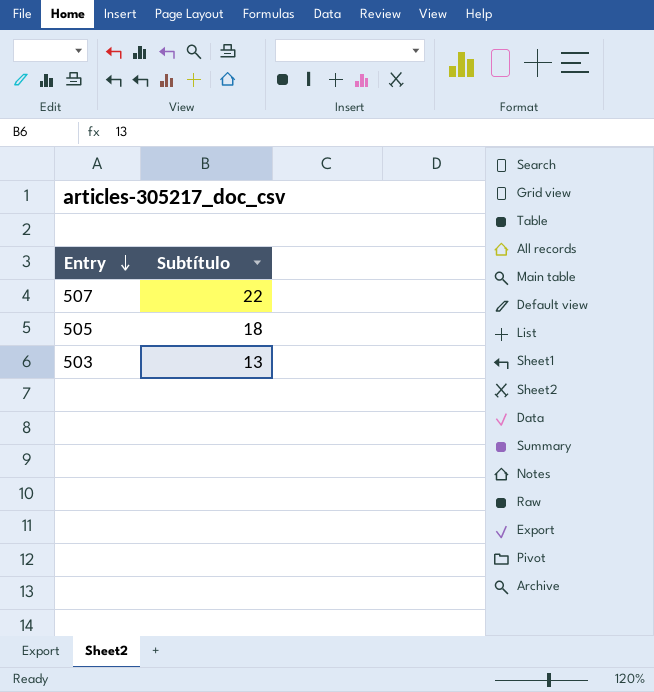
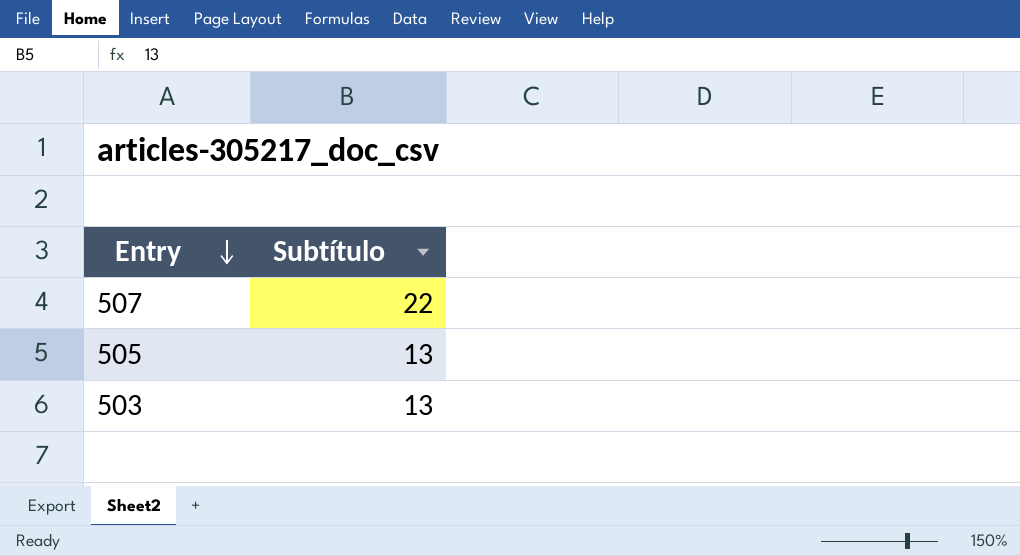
505 | Subtítulo: 18 -> 13

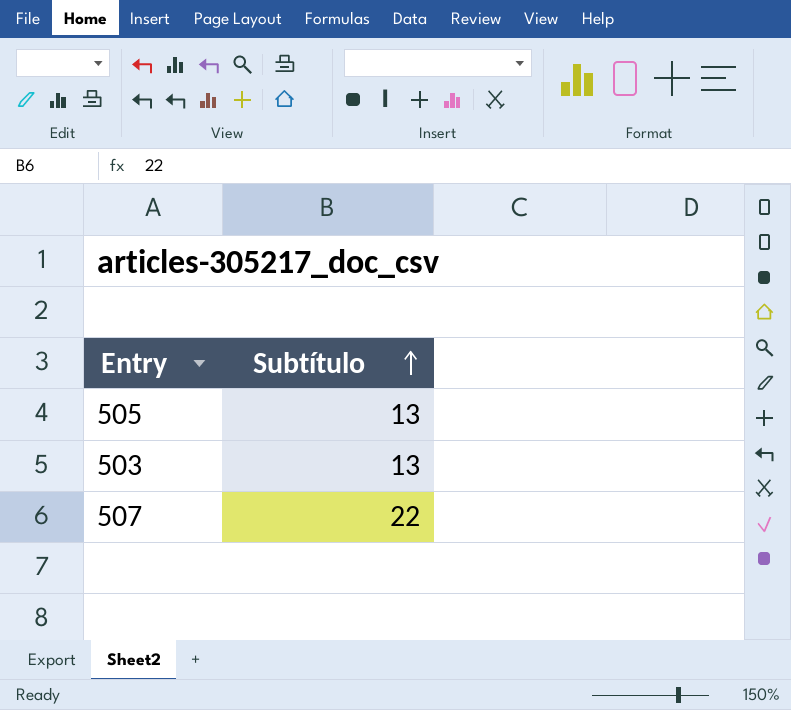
row order: Entry descending -> Subtítulo ascending

